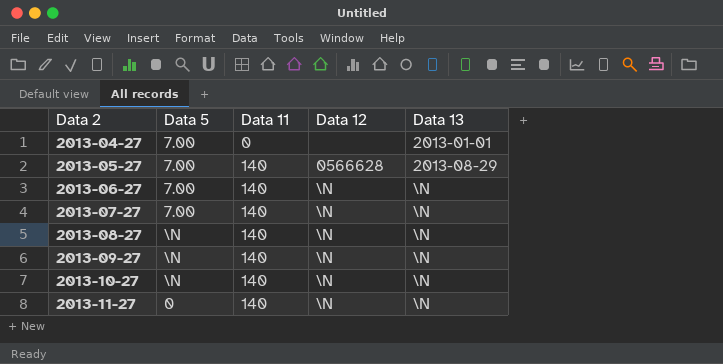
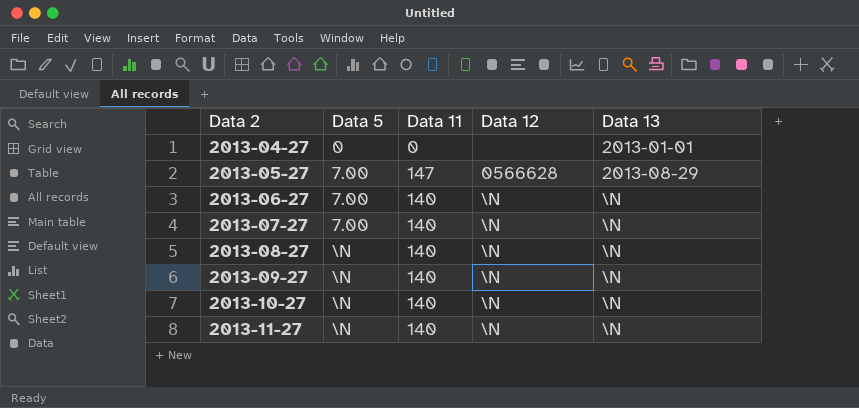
2013-04-27 | Data 5: 7.00 -> 0
2013-05-27 | Data 11: 140 -> 147
2013-11-27 | Data 5: 0 -> \N

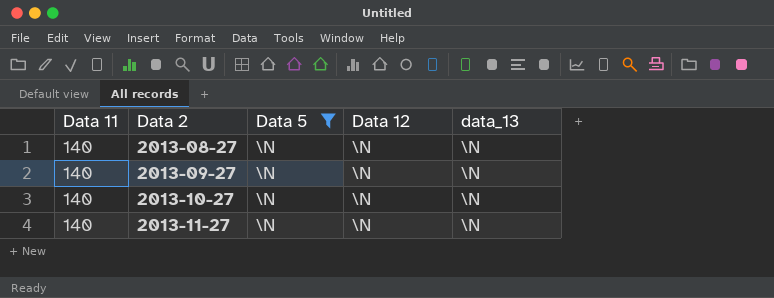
filter: none -> Data 5 = \N
column Data 11 | position: 3 -> 1
column name: Data 13 -> data_13

